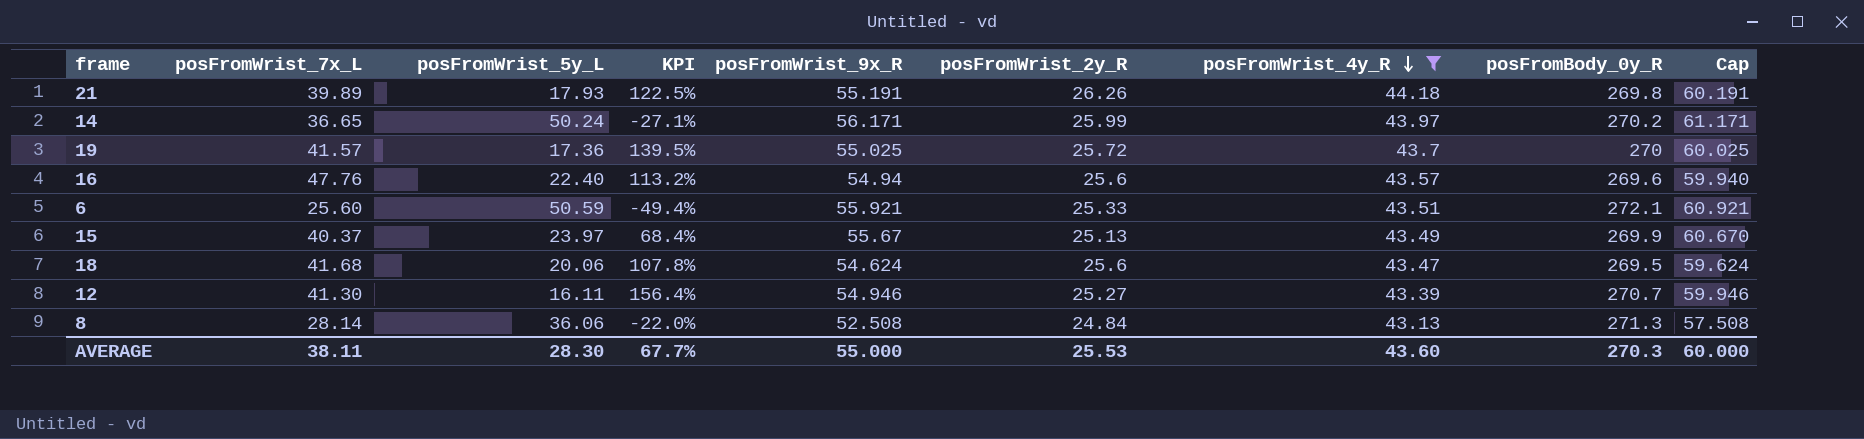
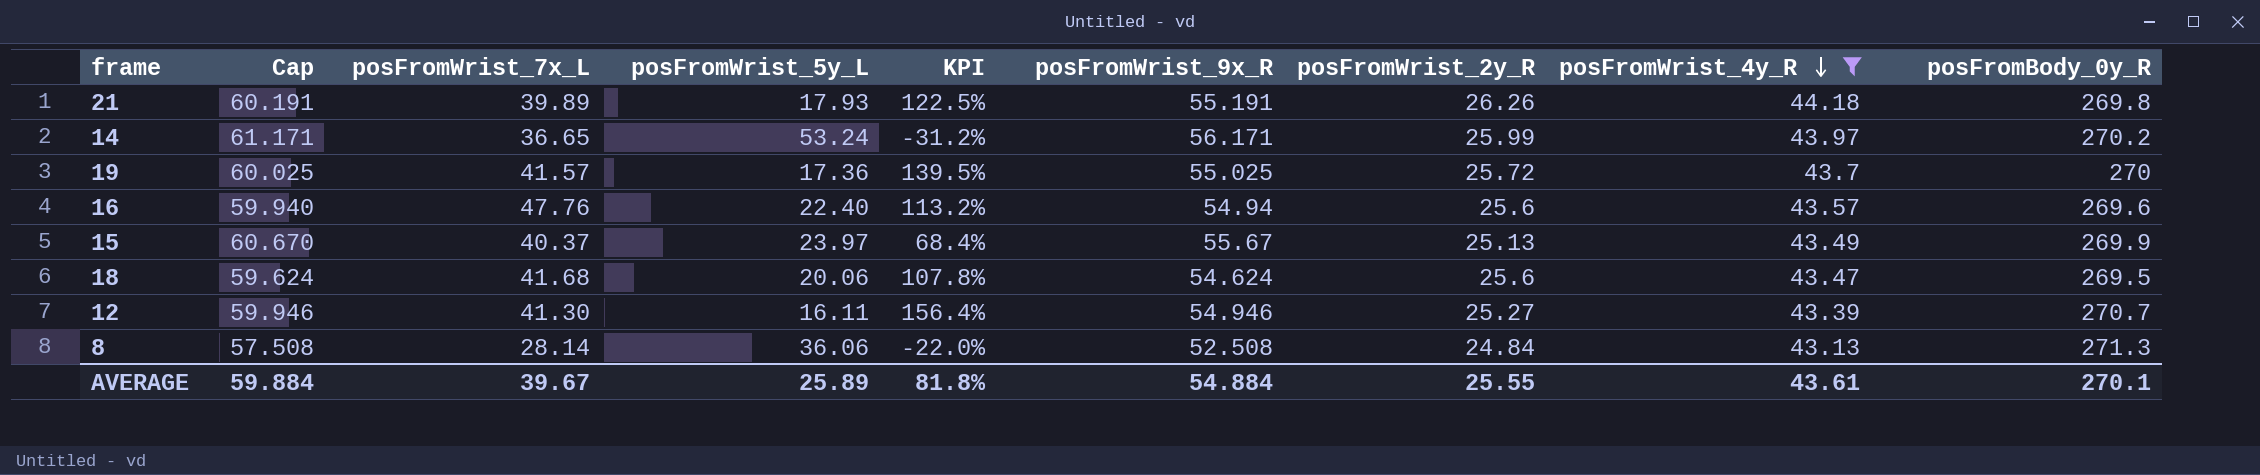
column Cap | position: 9 -> 2
row 6: 25.60 | 50.59 | -49.4% | 55.921 | 25.33 | 43.51 | 272.1 | 60.921 -> none
14 | posFromWrist_5y_L: 50.24 -> 53.24
14 | KPI: -27.1% -> -31.2%
AVERAGE | Cap: 60.000 -> 59.884
AVERAGE | posFromWrist_7x_L: 38.11 -> 39.67
AVERAGE | posFromWrist_5y_L: 28.30 -> 25.89
AVERAGE | KPI: 67.7% -> 81.8%
AVERAGE | posFromWrist_9x_R: 55.000 -> 54.884
AVERAGE | posFromWrist_2y_R: 25.53 -> 25.55
AVERAGE | posFromWrist_4y_R: 43.60 -> 43.61
AVERAGE | posFromBody_0y_R: 270.3 -> 270.1

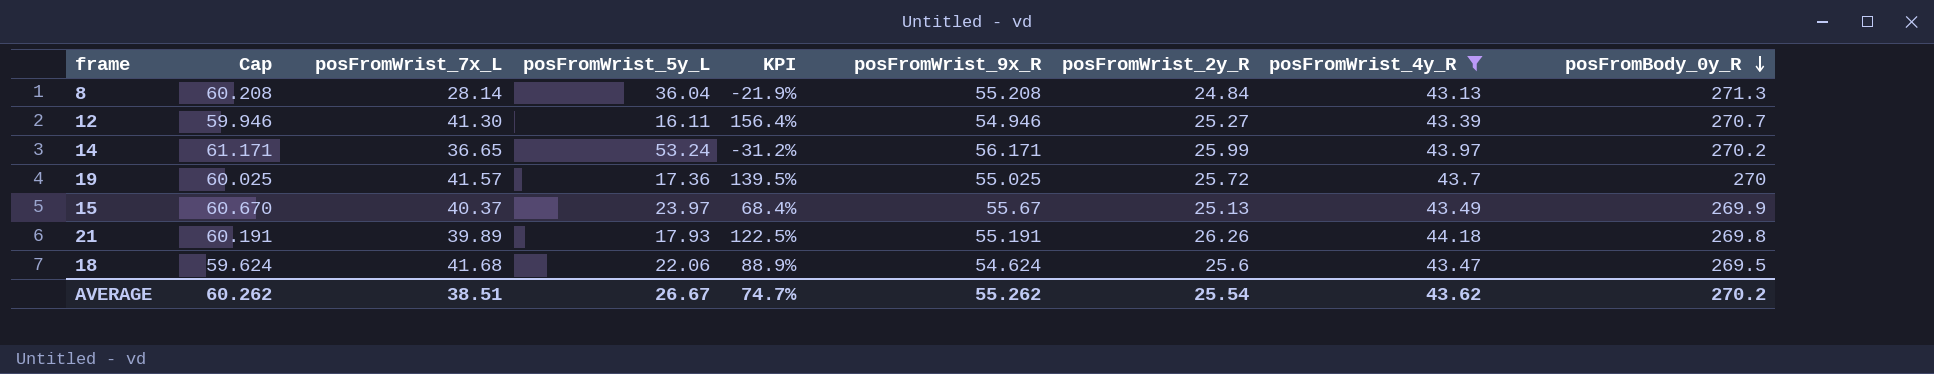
row order: posFromWrist_4y_R descending -> posFromBody_0y_R descending
row 16: 59.940 | 47.76 | 22.40 | 113.2% | 54.94 | 25.6 | 43.57 | 269.6 -> none
8 | Cap: 57.508 -> 60.208
8 | posFromWrist_5y_L: 36.06 -> 36.04
8 | KPI: -22.0% -> -21.9%
8 | posFromWrist_9x_R: 52.508 -> 55.208
18 | posFromWrist_5y_L: 20.06 -> 22.06
18 | KPI: 107.8% -> 88.9%
AVERAGE | Cap: 59.884 -> 60.262
AVERAGE | posFromWrist_7x_L: 39.67 -> 38.51
AVERAGE | posFromWrist_5y_L: 25.89 -> 26.67
AVERAGE | KPI: 81.8% -> 74.7%
AVERAGE | posFromWrist_9x_R: 54.884 -> 55.262
AVERAGE | posFromWrist_2y_R: 25.55 -> 25.54
AVERAGE | posFromWrist_4y_R: 43.61 -> 43.62
AVERAGE | posFromBody_0y_R: 270.1 -> 270.2

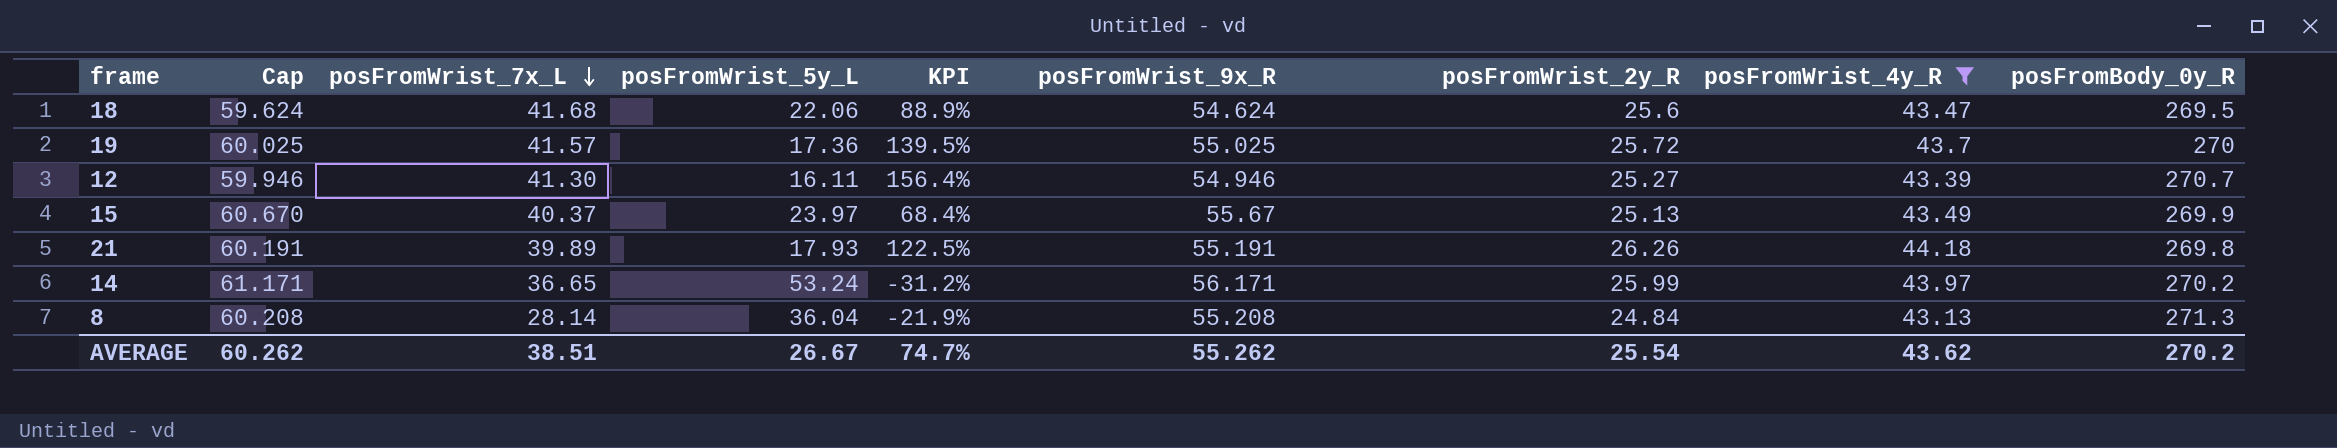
row order: posFromBody_0y_R descending -> posFromWrist_7x_L descending

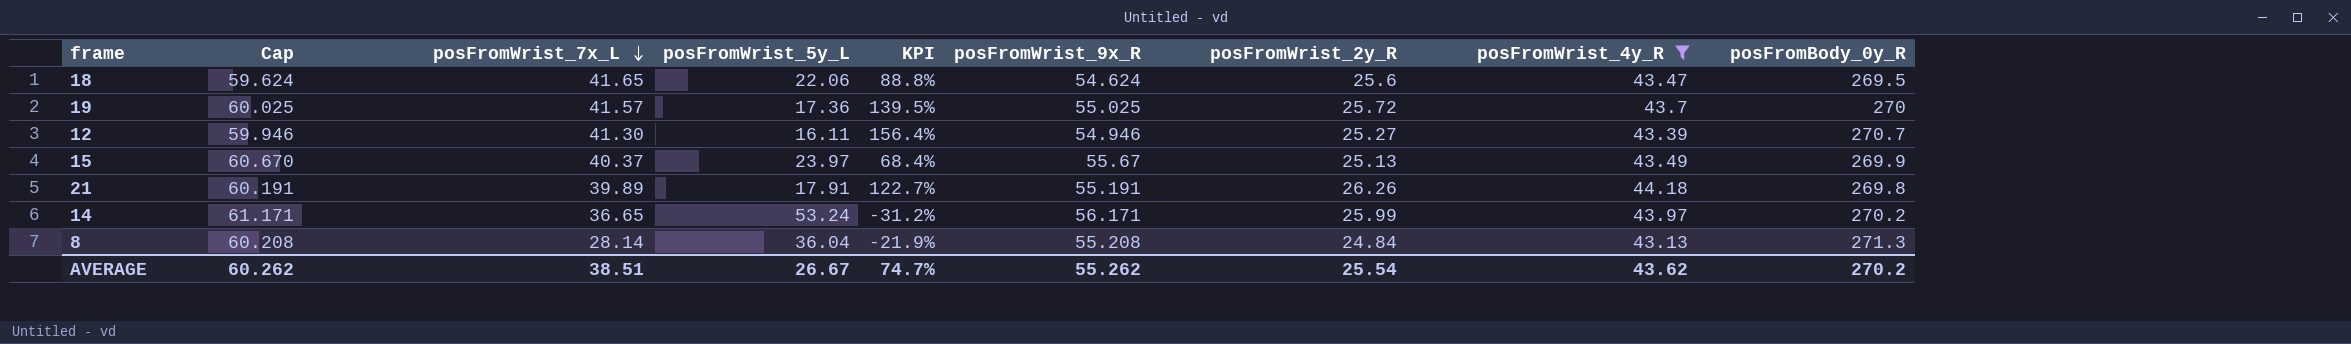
18 | posFromWrist_7x_L: 41.68 -> 41.65
18 | KPI: 88.9% -> 88.8%
21 | posFromWrist_5y_L: 17.93 -> 17.91
21 | KPI: 122.5% -> 122.7%

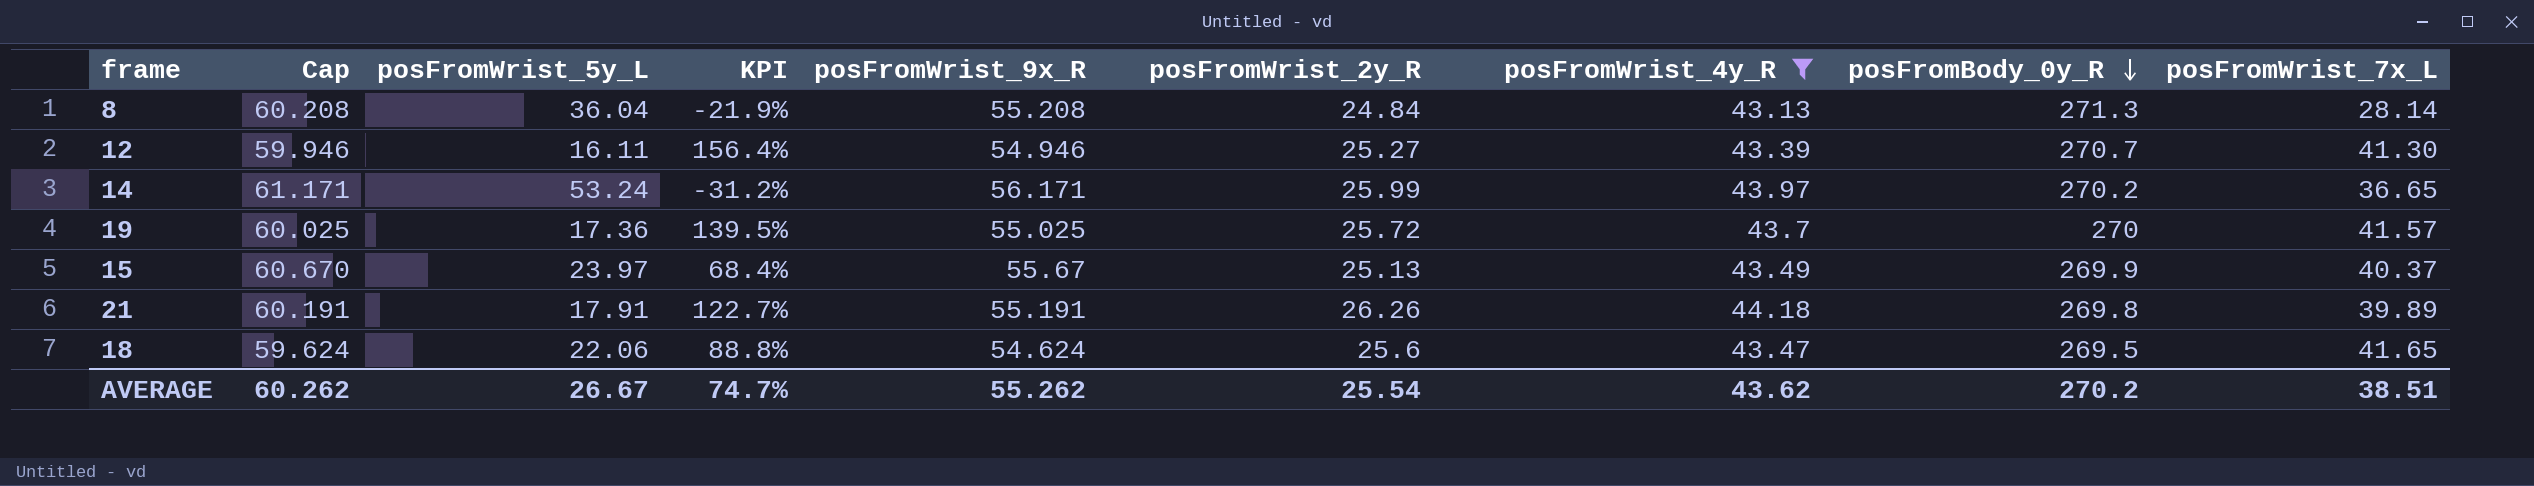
row order: posFromWrist_7x_L descending -> posFromBody_0y_R descending
column posFromWrist_7x_L | position: 3 -> 9

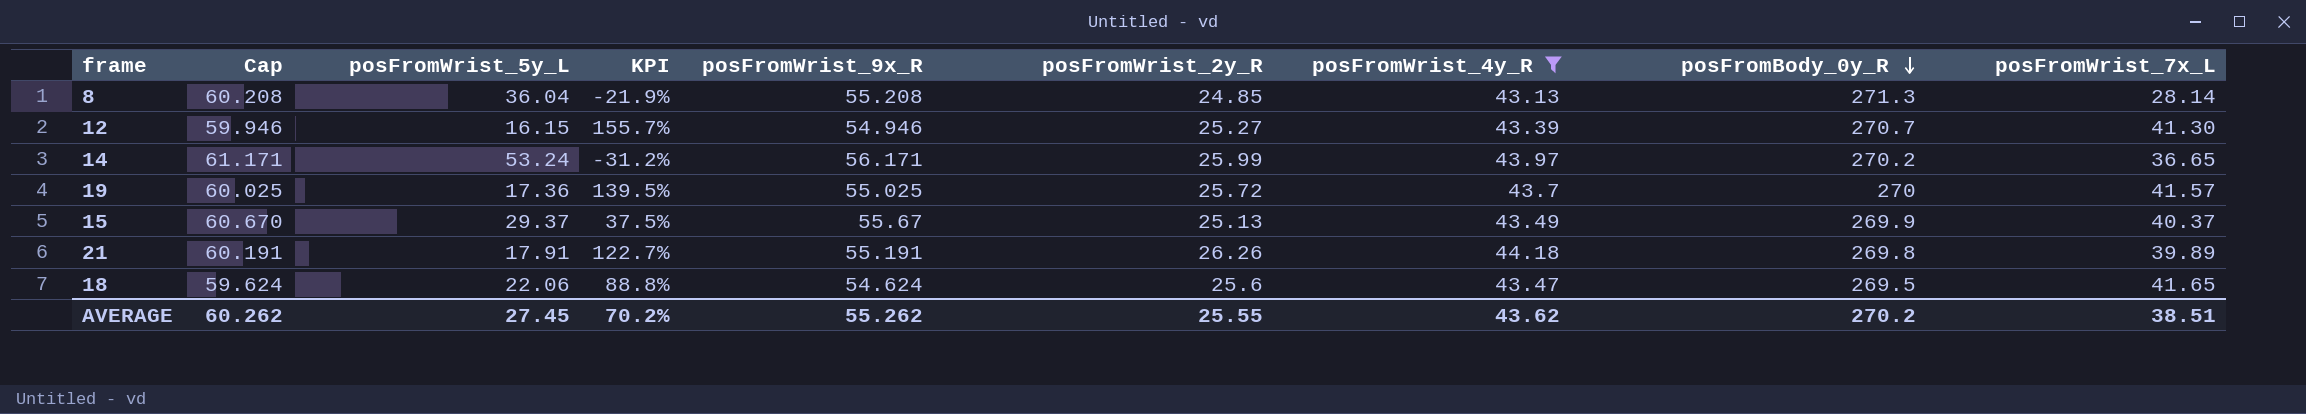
8 | posFromWrist_2y_R: 24.84 -> 24.85
12 | posFromWrist_5y_L: 16.11 -> 16.15
12 | KPI: 156.4% -> 155.7%
15 | posFromWrist_5y_L: 23.97 -> 29.37
15 | KPI: 68.4% -> 37.5%
AVERAGE | posFromWrist_5y_L: 26.67 -> 27.45
AVERAGE | KPI: 74.7% -> 70.2%
AVERAGE | posFromWrist_2y_R: 25.54 -> 25.55

